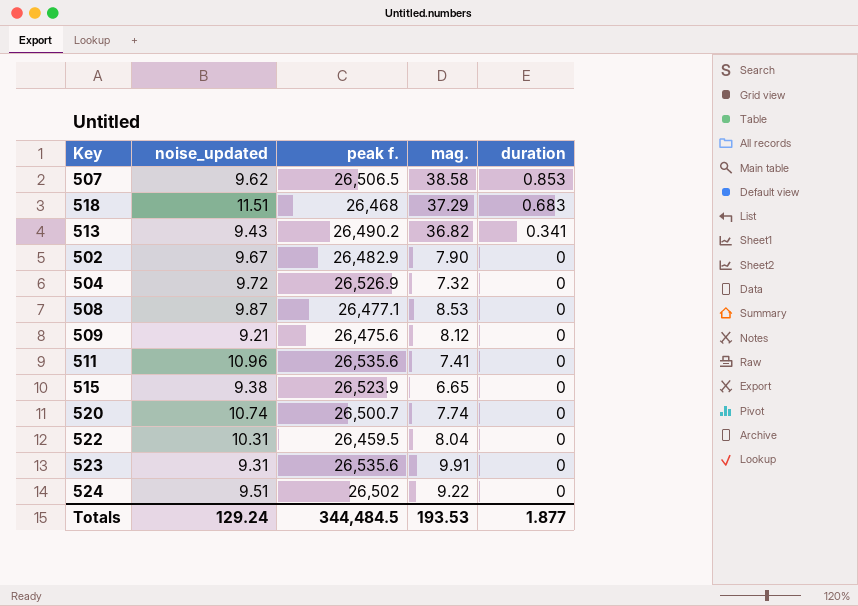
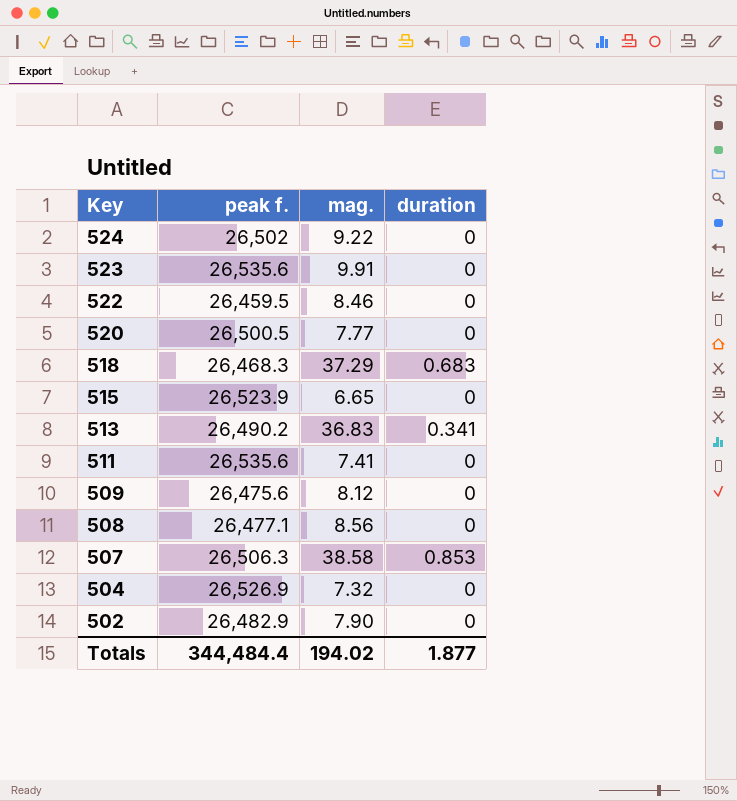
row order: duration descending -> Key descending
column noise_updated | position: 2 -> none
522 | mag.: 8.04 -> 8.46
520 | peak f.: 26,500.7 -> 26,500.5
520 | mag.: 7.74 -> 7.77
518 | peak f.: 26,468 -> 26,468.3
513 | mag.: 36.82 -> 36.83
508 | mag.: 8.53 -> 8.56
507 | peak f.: 26,506.5 -> 26,506.3
Totals | peak f.: 344,484.5 -> 344,484.4
Totals | mag.: 193.53 -> 194.02

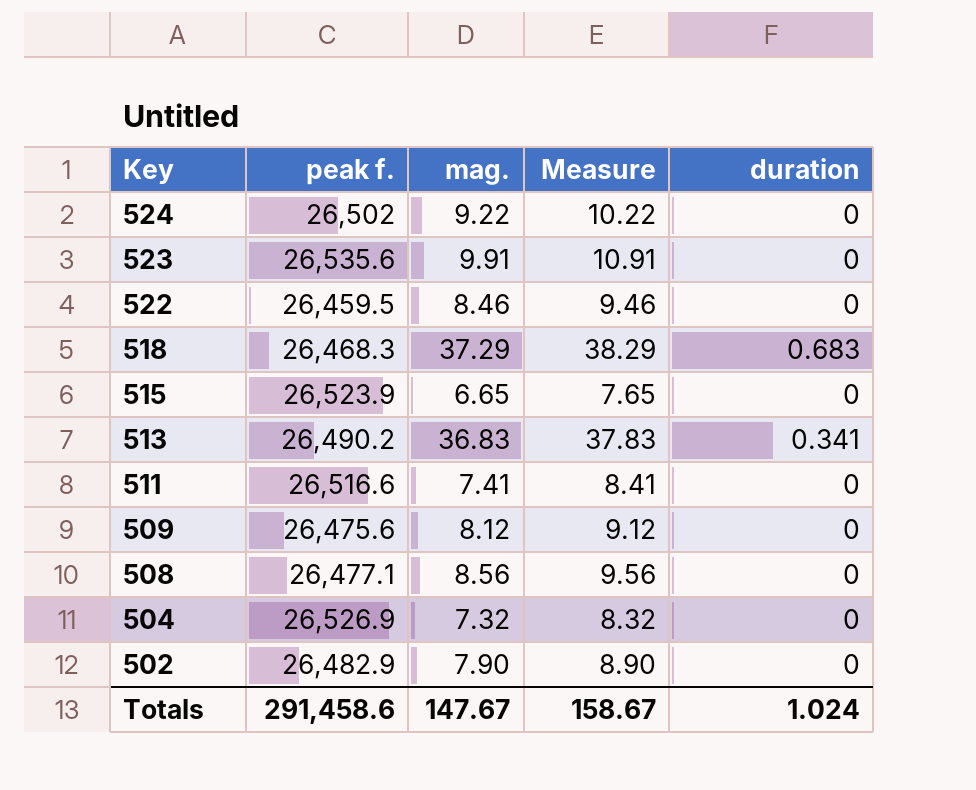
column Measure | formula: none -> [mag.] + 1
row 520: 26,500.5 | 7.77 | 0 -> none
row 507: 26,506.3 | 38.58 | 0.853 -> none
511 | peak f.: 26,535.6 -> 26,516.6
Totals | peak f.: 344,484.4 -> 291,458.6
Totals | mag.: 194.02 -> 147.67
Totals | duration: 1.877 -> 1.024

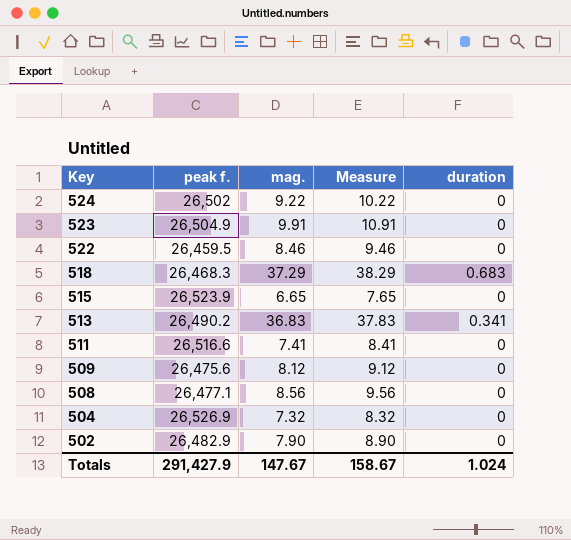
523 | peak f.: 26,535.6 -> 26,504.9
Totals | peak f.: 291,458.6 -> 291,427.9

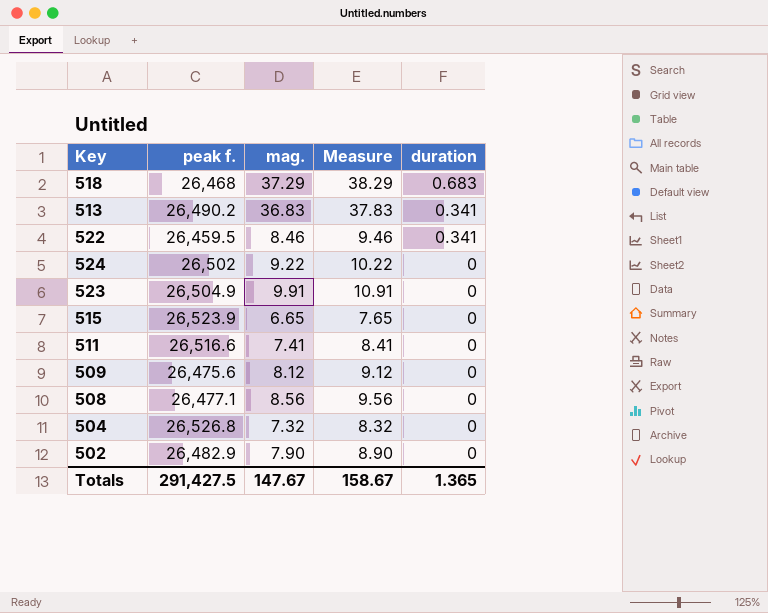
row order: Key descending -> duration descending
518 | peak f.: 26,468.3 -> 26,468
522 | duration: 0 -> 0.341
504 | peak f.: 26,526.9 -> 26,526.8
Totals | peak f.: 291,427.9 -> 291,427.5
Totals | duration: 1.024 -> 1.365

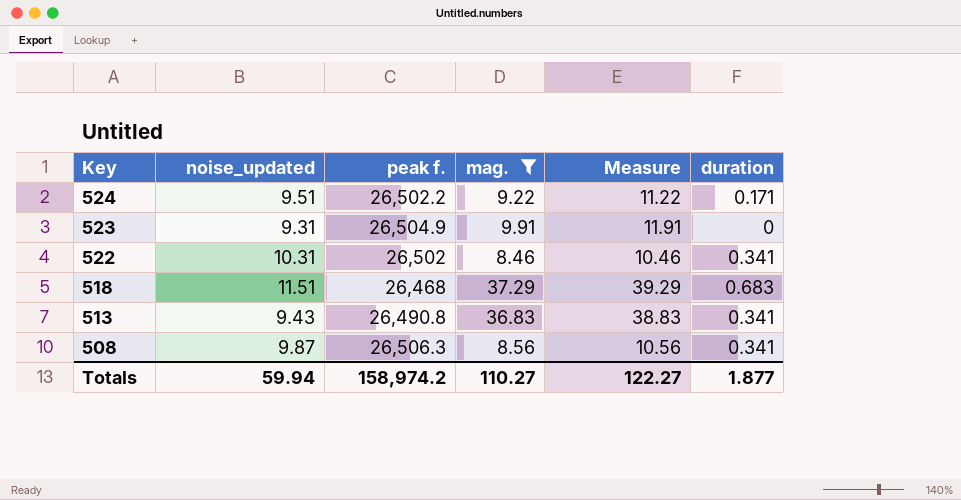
filter: none -> mag. >= 8.46
row order: duration descending -> Key descending
column noise_updated | position: none -> 2
column Measure | formula: [mag.] + 1 -> [mag.] + 2
524 | peak f.: 26,502 -> 26,502.2
524 | duration: 0 -> 0.171
522 | peak f.: 26,459.5 -> 26,502
513 | peak f.: 26,490.2 -> 26,490.8
508 | peak f.: 26,477.1 -> 26,506.3
508 | duration: 0 -> 0.341
Totals | peak f.: 291,427.5 -> 158,974.2
Totals | mag.: 147.67 -> 110.27
Totals | Measure: 158.67 -> 122.27
Totals | duration: 1.365 -> 1.877

